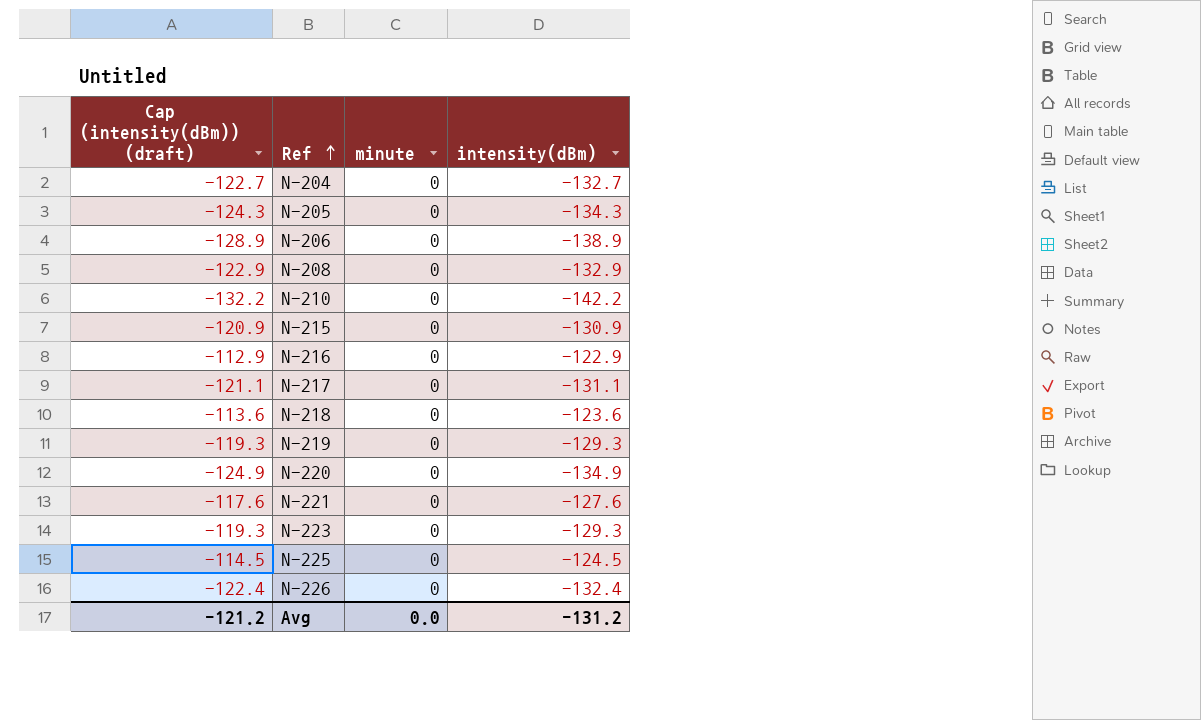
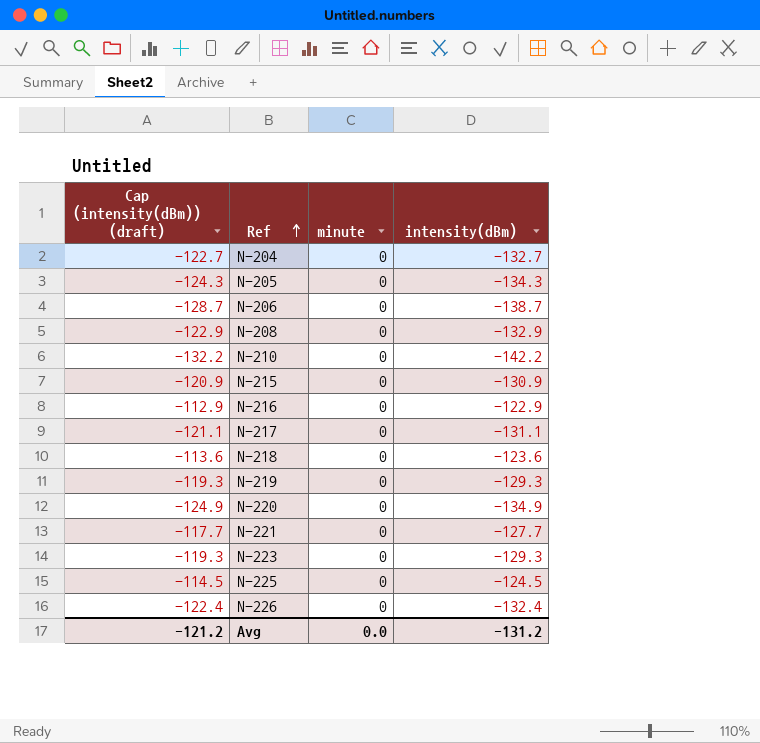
N-206 | Cap (intensity(dBm)) (draft): -128.9 -> -128.7
N-206 | intensity(dBm): -138.9 -> -138.7
N-221 | Cap (intensity(dBm)) (draft): -117.6 -> -117.7
N-221 | intensity(dBm): -127.6 -> -127.7

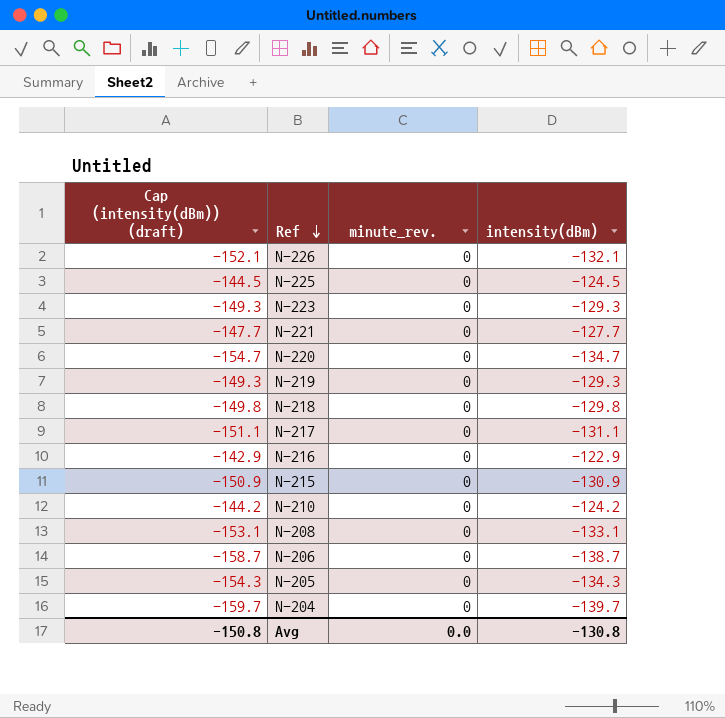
row order: Ref ascending -> Ref descending
column Cap (intensity(dBm)) (draft) | formula: [intensity(dBm)] + 10 -> [intensity(dBm)] - 20
column name: minute -> minute_rev.
N-226 | intensity(dBm): -132.4 -> -132.1
N-220 | intensity(dBm): -134.9 -> -134.7
N-218 | intensity(dBm): -123.6 -> -129.8
N-210 | intensity(dBm): -142.2 -> -124.2
N-208 | intensity(dBm): -132.9 -> -133.1
N-204 | intensity(dBm): -132.7 -> -139.7
Avg | Cap (intensity(dBm)) (draft): -121.2 -> -150.8
Avg | intensity(dBm): -131.2 -> -130.8

